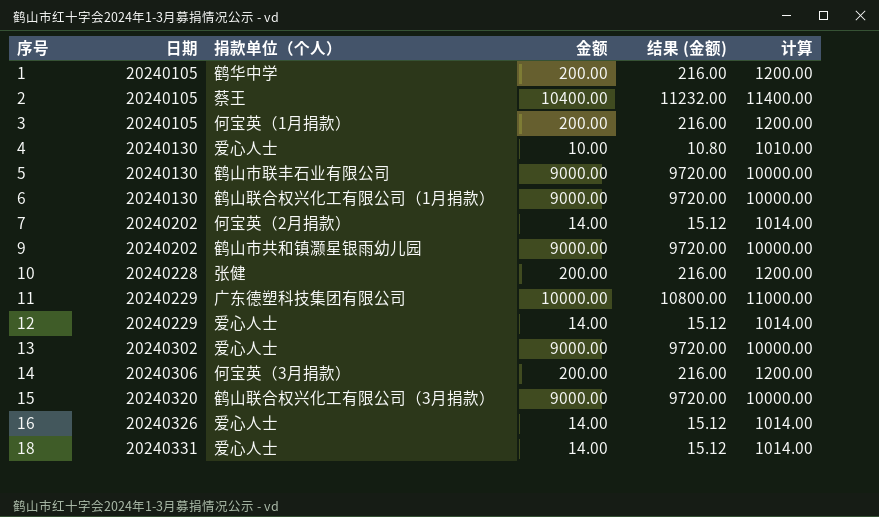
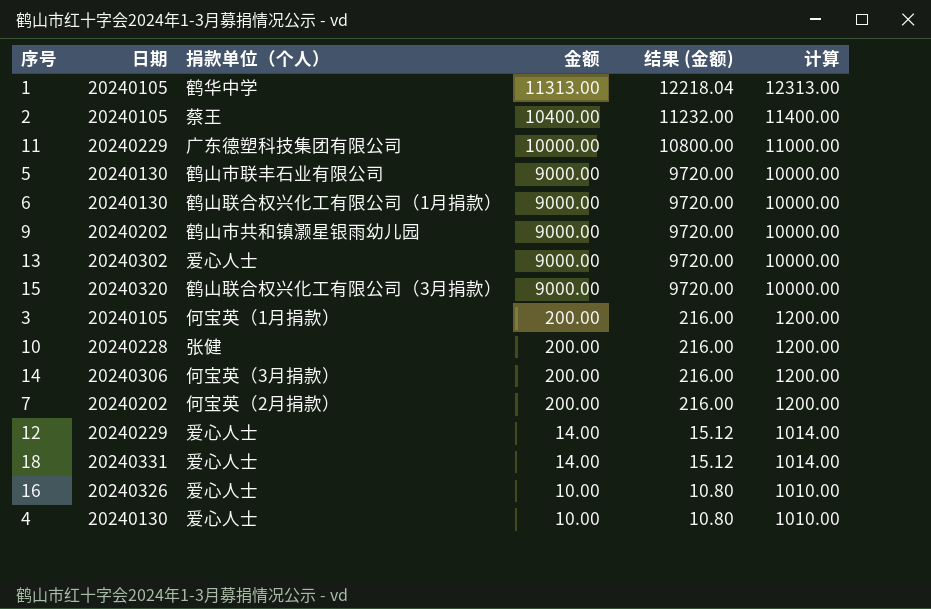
row order: 序号 ascending -> 金额 descending
1 | 金额: 200.00 -> 11313.00
1 | 结果 (金额): 216.00 -> 12218.04
1 | 计算: 1200.00 -> 12313.00
7 | 金额: 14.00 -> 200.00
7 | 结果 (金额): 15.12 -> 216.00
7 | 计算: 1014.00 -> 1200.00
16 | 金额: 14.00 -> 10.00
16 | 结果 (金额): 15.12 -> 10.80
16 | 计算: 1014.00 -> 1010.00

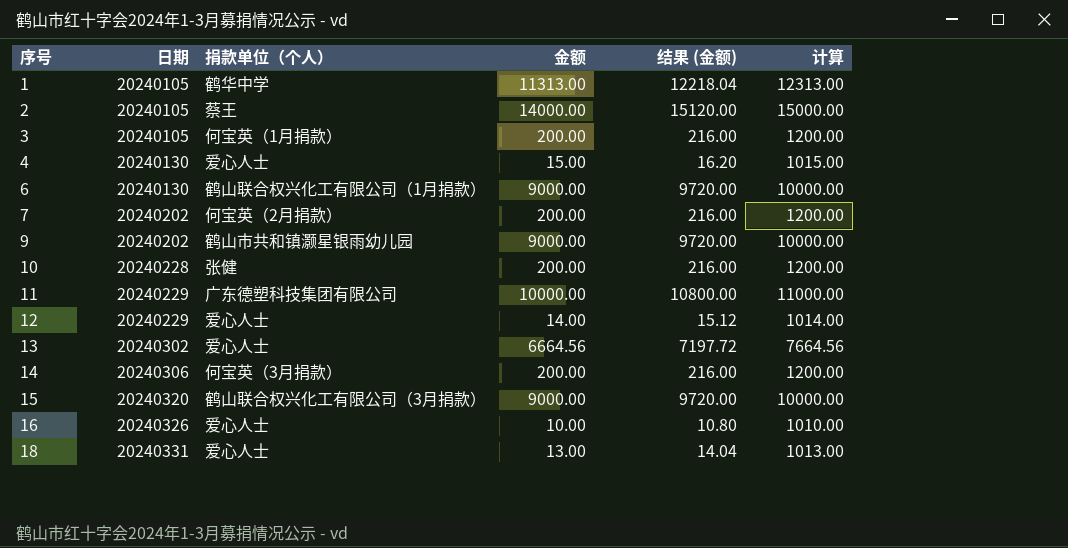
row order: 金额 descending -> 序号 ascending
row 5: 20240130 | 鹤山市联丰石业有限公司 | 9000.00 | 9720.00 | 10000.00 -> none
2 | 金额: 10400.00 -> 14000.00
2 | 结果 (金额): 11232.00 -> 15120.00
2 | 计算: 11400.00 -> 15000.00
4 | 金额: 10.00 -> 15.00
4 | 结果 (金额): 10.80 -> 16.20
4 | 计算: 1010.00 -> 1015.00
13 | 金额: 9000.00 -> 6664.56
13 | 结果 (金额): 9720.00 -> 7197.72
13 | 计算: 10000.00 -> 7664.56
18 | 金额: 14.00 -> 13.00
18 | 结果 (金额): 15.12 -> 14.04
18 | 计算: 1014.00 -> 1013.00

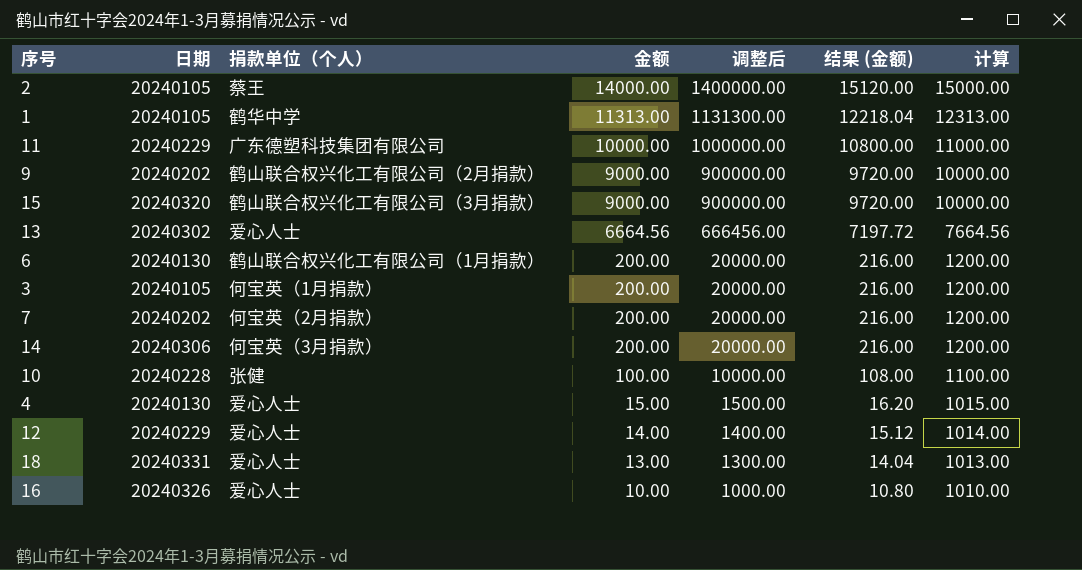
row order: 序号 ascending -> 金额 descending
column 调整后 | formula: none -> [金额] * 100
9 | 捐款单位（个人）: 鹤山市共和镇灏星银雨幼儿园 -> 鹤山联合权兴化工有限公司（2月捐款）
6 | 金额: 9000.00 -> 200.00
6 | 结果 (金额): 9720.00 -> 216.00
6 | 计算: 10000.00 -> 1200.00
10 | 金额: 200.00 -> 100.00
10 | 结果 (金额): 216.00 -> 108.00
10 | 计算: 1200.00 -> 1100.00

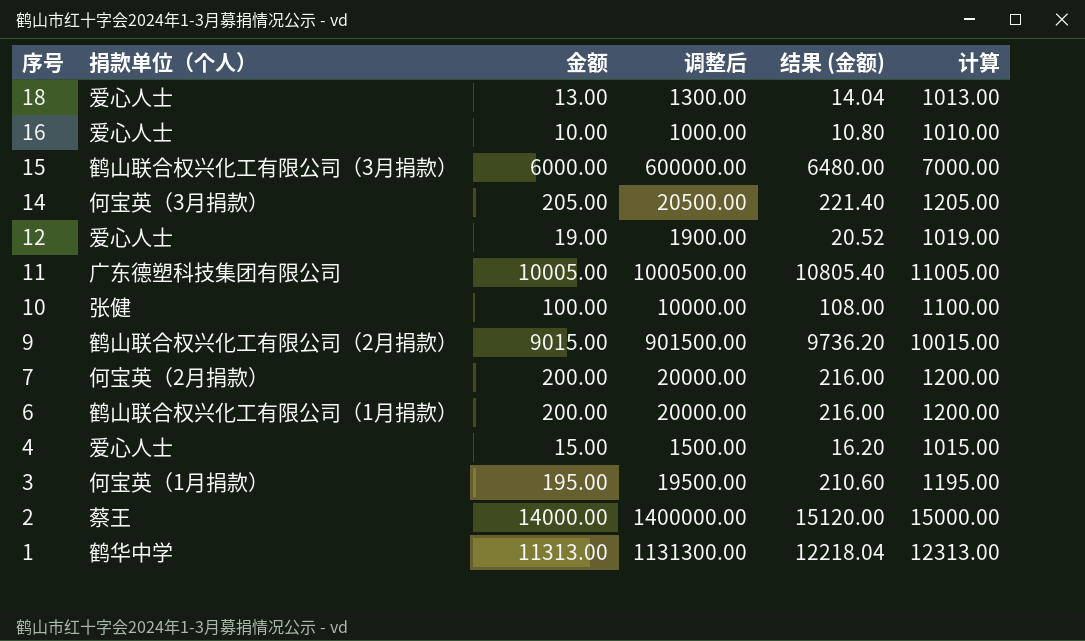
row order: 金额 descending -> 序号 descending
column 日期 | position: 2 -> none
row 13: 20240302 | 爱心人士 | 6664.56 | 666456.00 | 7197.72 | 7664.56 -> none
15 | 金额: 9000.00 -> 6000.00
15 | 调整后: 900000.00 -> 600000.00
15 | 结果 (金额): 9720.00 -> 6480.00
15 | 计算: 10000.00 -> 7000.00
14 | 金额: 200.00 -> 205.00
14 | 调整后: 20000.00 -> 20500.00
14 | 结果 (金额): 216.00 -> 221.40
14 | 计算: 1200.00 -> 1205.00
12 | 金额: 14.00 -> 19.00
12 | 调整后: 1400.00 -> 1900.00
12 | 结果 (金额): 15.12 -> 20.52
12 | 计算: 1014.00 -> 1019.00
11 | 金额: 10000.00 -> 10005.00
11 | 调整后: 1000000.00 -> 1000500.00
11 | 结果 (金额): 10800.00 -> 10805.40
11 | 计算: 11000.00 -> 11005.00
9 | 金额: 9000.00 -> 9015.00
9 | 调整后: 900000.00 -> 901500.00
9 | 结果 (金额): 9720.00 -> 9736.20
9 | 计算: 10000.00 -> 10015.00
3 | 金额: 200.00 -> 195.00
3 | 调整后: 20000.00 -> 19500.00
3 | 结果 (金额): 216.00 -> 210.60
3 | 计算: 1200.00 -> 1195.00

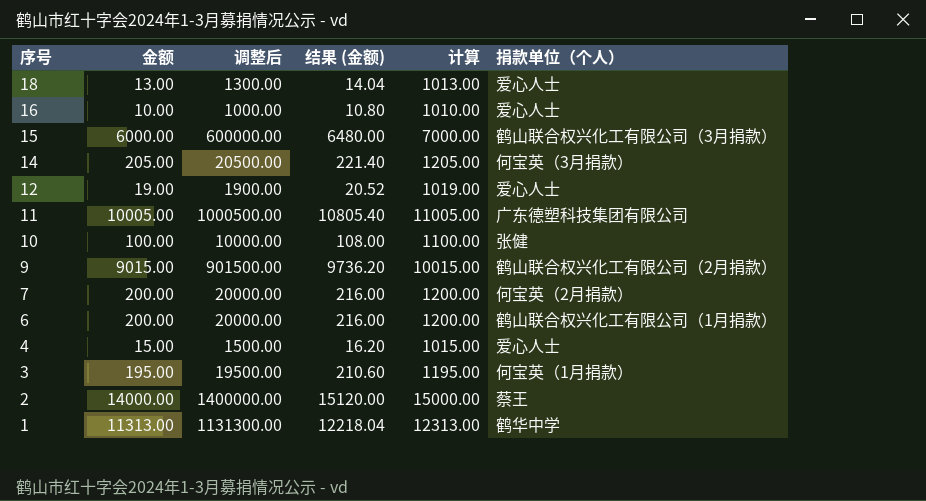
column 捐款单位（个人） | position: 2 -> 6

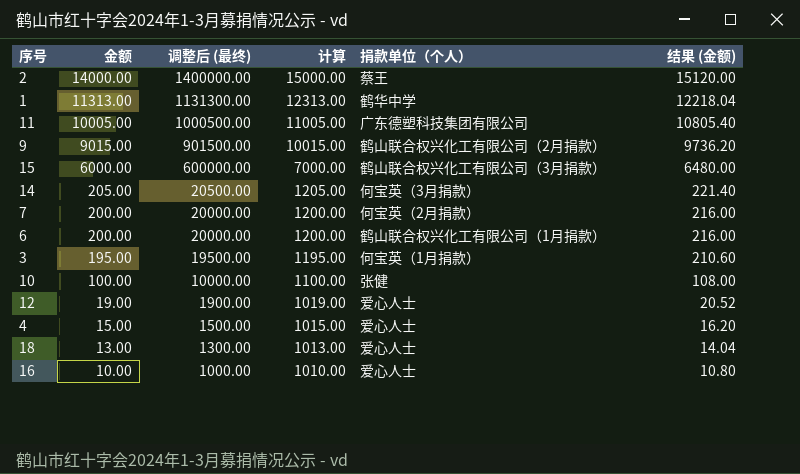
row order: 序号 descending -> 金额 descending
column name: 调整后 -> 调整后 (最终)
column 结果 (金额) | position: 4 -> 6

